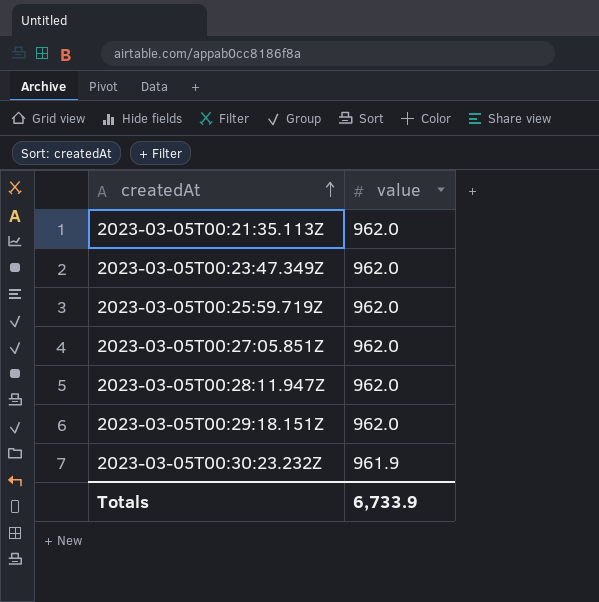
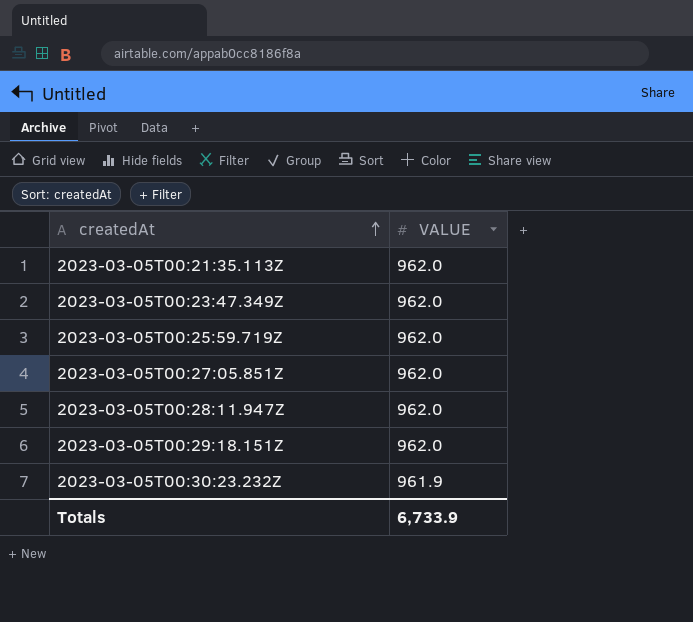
column name: value -> VALUE

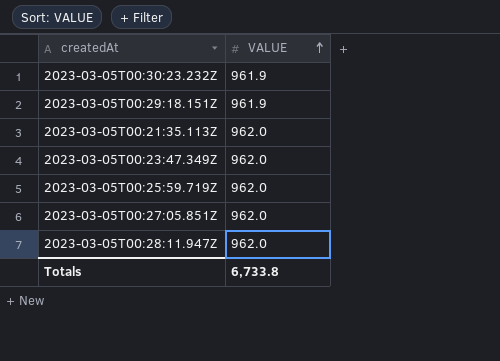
row order: createdAt ascending -> VALUE ascending
2023-03-05T00:29:18.151Z | VALUE: 962.0 -> 961.9
Totals | VALUE: 6,733.9 -> 6,733.8

